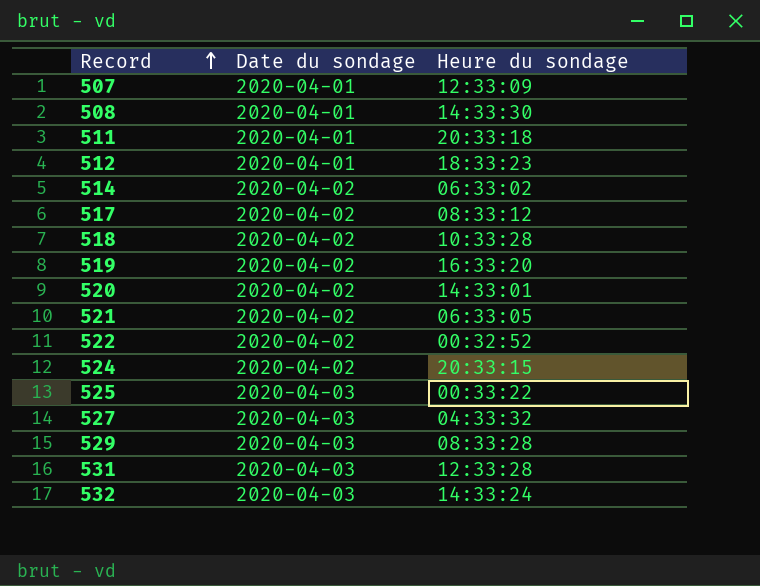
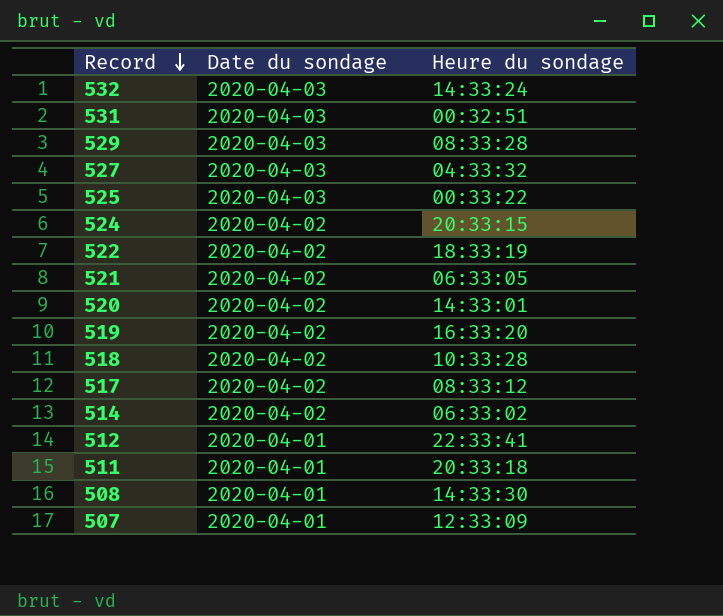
row order: Record ascending -> Record descending
531 | Heure du sondage: 12:33:28 -> 00:32:51
522 | Heure du sondage: 00:32:52 -> 18:33:19
512 | Heure du sondage: 18:33:23 -> 22:33:41

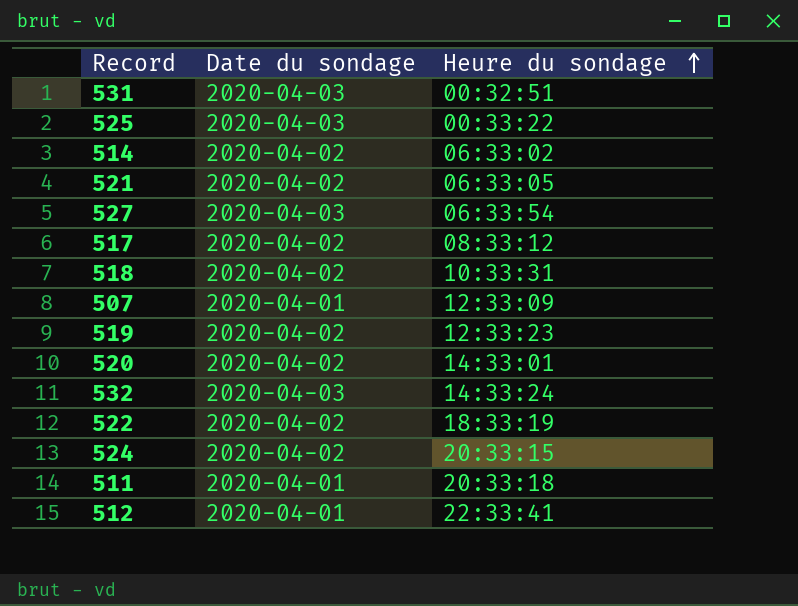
row order: Record descending -> Heure du sondage ascending
row 529: 2020-04-03 | 08:33:28 -> none
row 508: 2020-04-01 | 14:33:30 -> none
527 | Heure du sondage: 04:33:32 -> 06:33:54
518 | Heure du sondage: 10:33:28 -> 10:33:31
519 | Heure du sondage: 16:33:20 -> 12:33:23

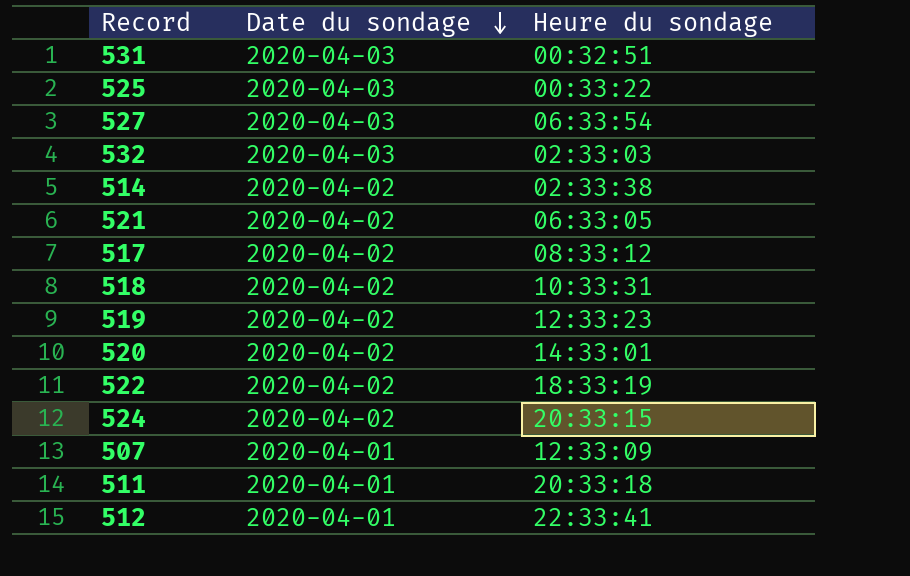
row order: Heure du sondage ascending -> Date du sondage descending
532 | Heure du sondage: 14:33:24 -> 02:33:03
514 | Heure du sondage: 06:33:02 -> 02:33:38

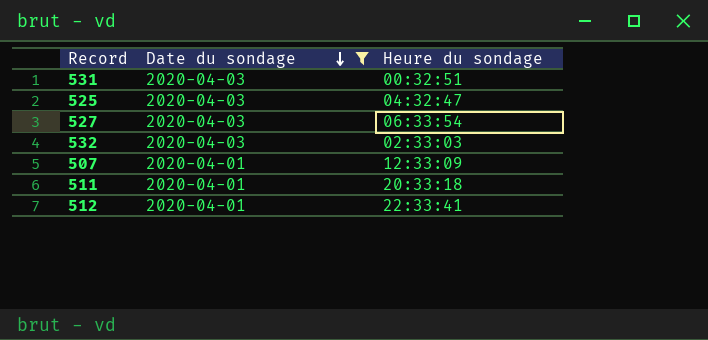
filter: none -> Date du sondage != 2020-04-02
525 | Heure du sondage: 00:33:22 -> 04:32:47

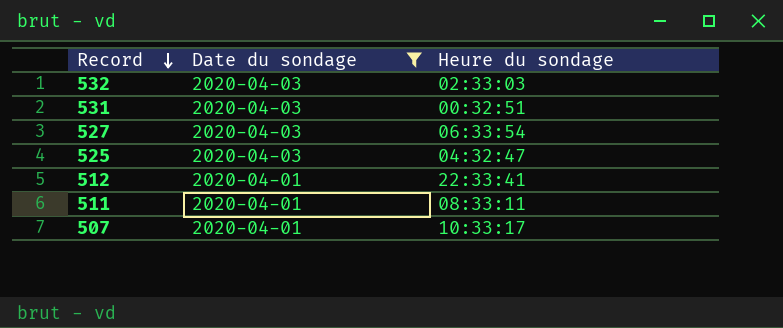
row order: Date du sondage descending -> Record descending
511 | Heure du sondage: 20:33:18 -> 08:33:11
507 | Heure du sondage: 12:33:09 -> 10:33:17

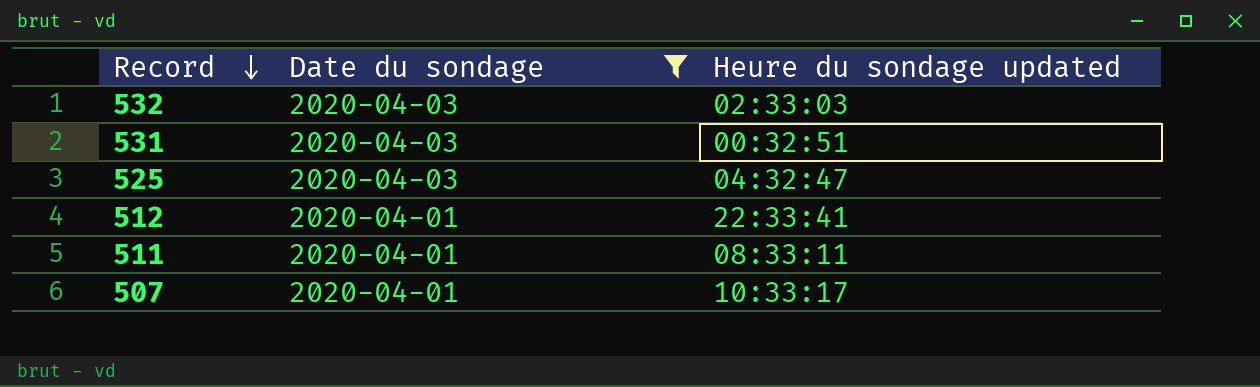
column name: Heure du sondage -> Heure du sondage updated
row 527: 2020-04-03 | 06:33:54 -> none

